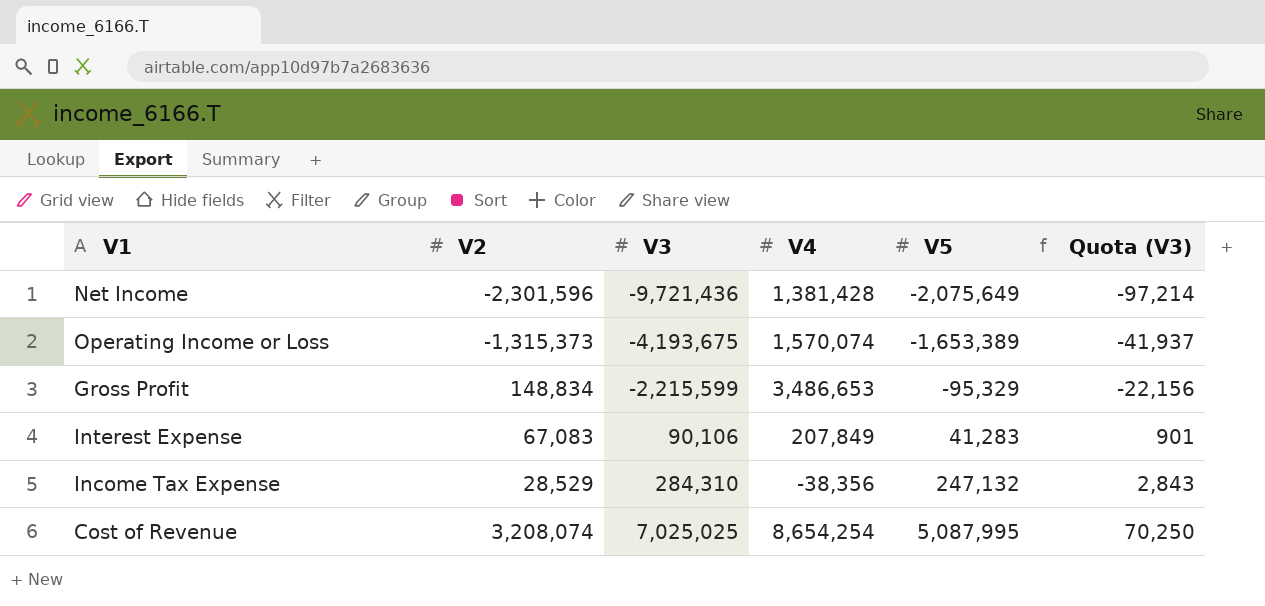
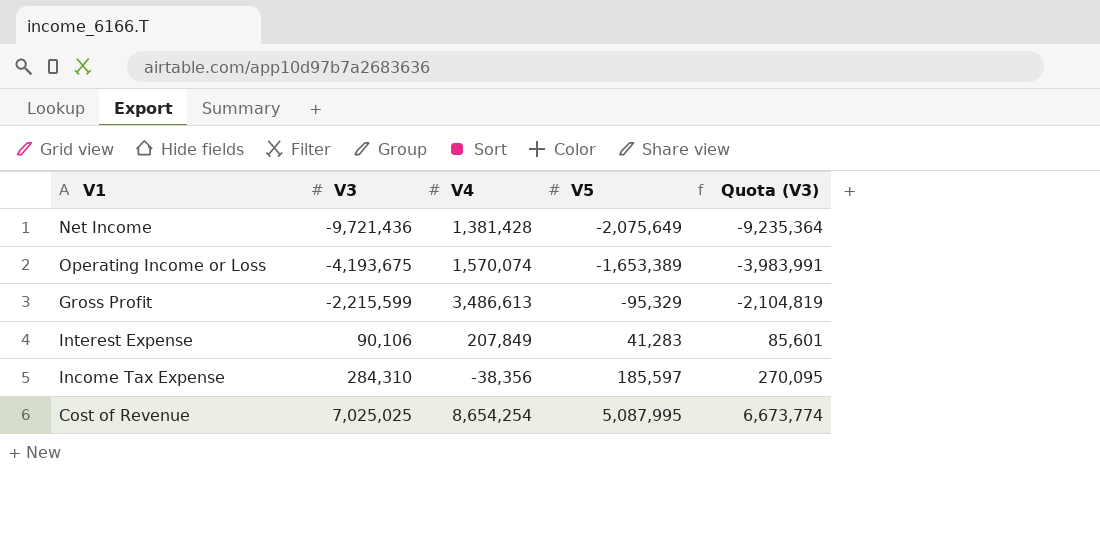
column V2 | position: 2 -> none
column Quota (V3) | formula: [V3] * 0.01 -> [V3] * 0.95
Gross Profit | V4: 3,486,653 -> 3,486,613
Income Tax Expense | V5: 247,132 -> 185,597

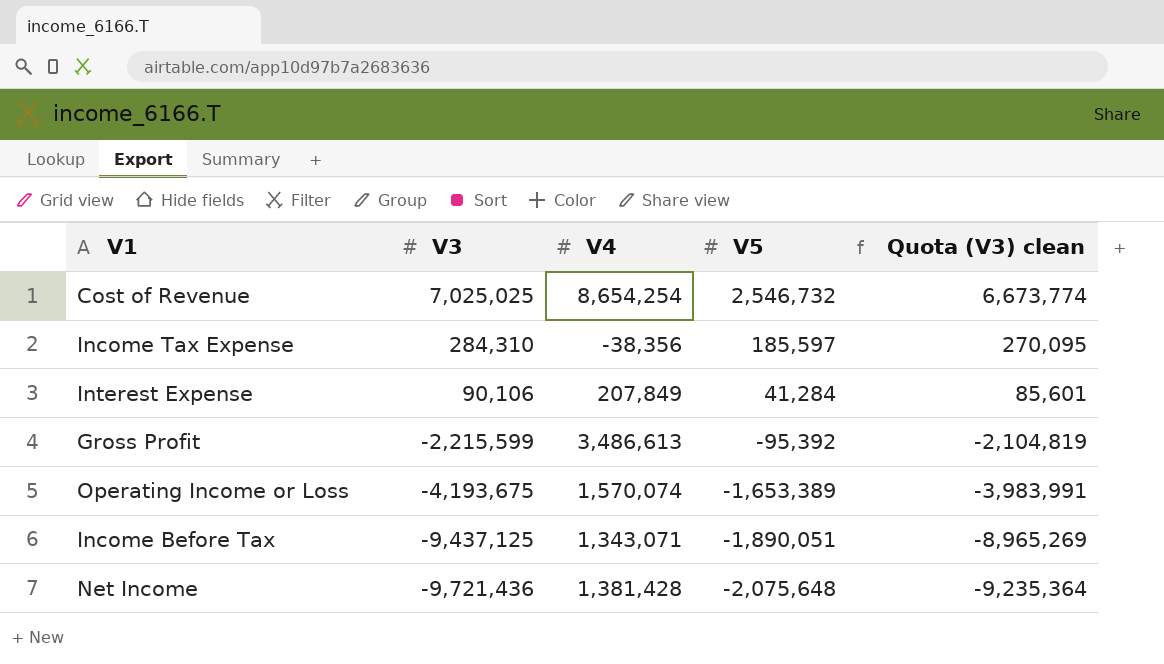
row order: V3 ascending -> V3 descending
column name: Quota (V3) -> Quota (V3) clean
Cost of Revenue | V5: 5,087,995 -> 2,546,732
Interest Expense | V5: 41,283 -> 41,284
Gross Profit | V5: -95,329 -> -95,392
row Income Before Tax: none -> -9,437,125 | 1,343,071 | -1,890,051 | -8,965,269
Net Income | V5: -2,075,649 -> -2,075,648

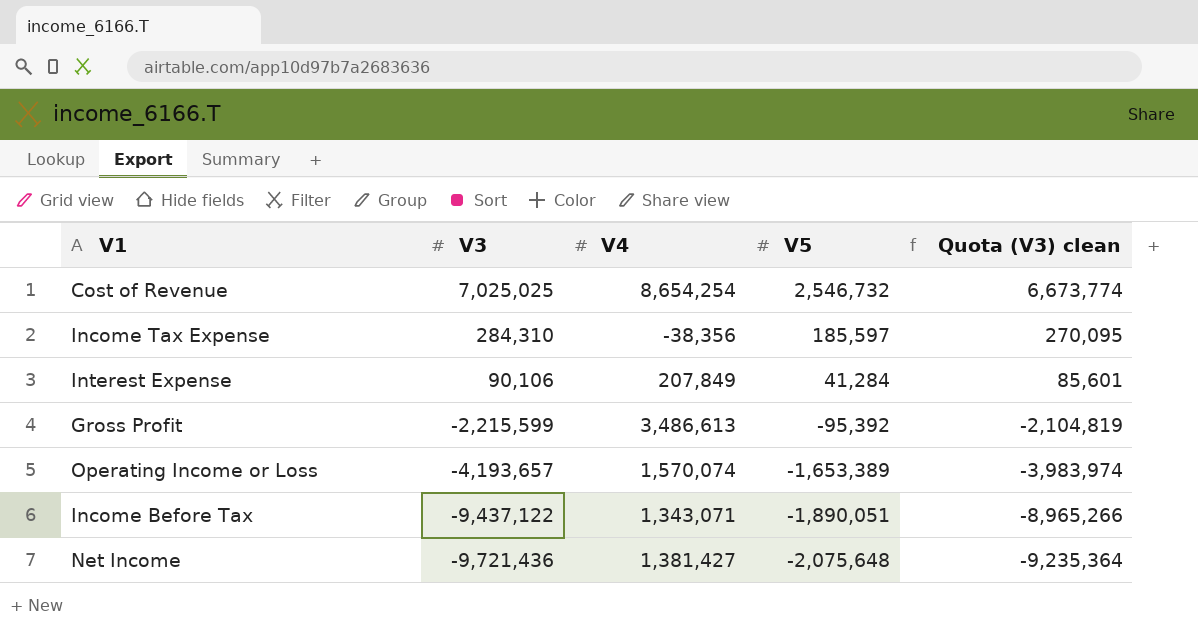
Operating Income or Loss | V3: -4,193,675 -> -4,193,657
Operating Income or Loss | Quota (V3) clean: -3,983,991 -> -3,983,974
Income Before Tax | V3: -9,437,125 -> -9,437,122
Income Before Tax | Quota (V3) clean: -8,965,269 -> -8,965,266
Net Income | V4: 1,381,428 -> 1,381,427

